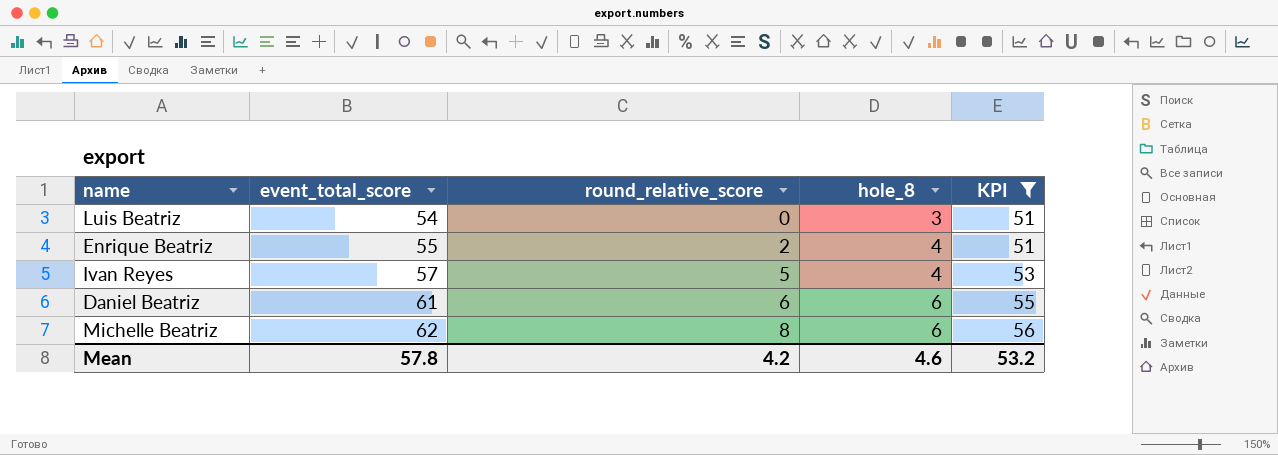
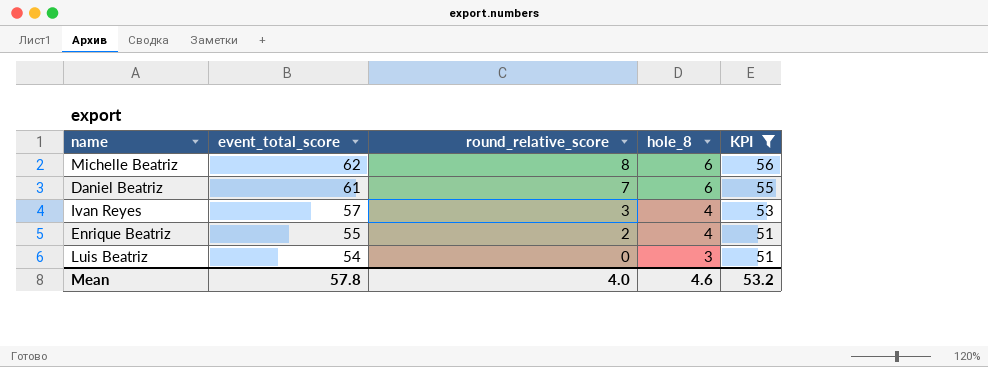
row order: event_total_score ascending -> event_total_score descending
Daniel Beatriz | round_relative_score: 6 -> 7
Ivan Reyes | round_relative_score: 5 -> 3
Mean | round_relative_score: 4.2 -> 4.0

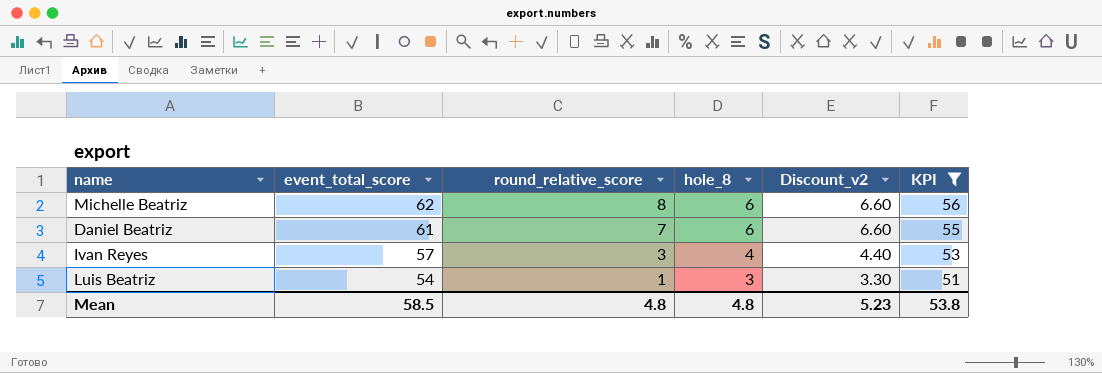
column Discount_v2 | formula: none -> [hole_8] * 1.1
row Enrique Beatriz: 55 | 2 | 4 | 51 -> none
Luis Beatriz | round_relative_score: 0 -> 1
Mean | event_total_score: 57.8 -> 58.5
Mean | round_relative_score: 4.0 -> 4.8
Mean | hole_8: 4.6 -> 4.8
Mean | KPI: 53.2 -> 53.8

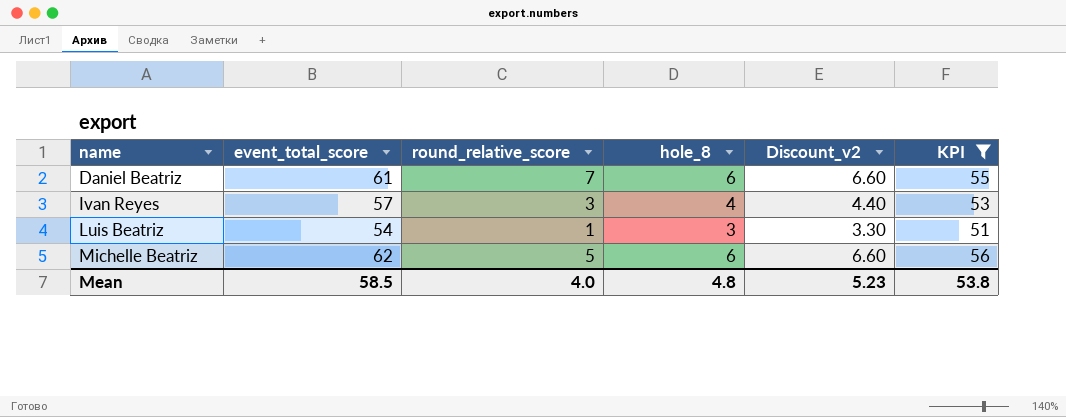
row order: event_total_score descending -> name ascending
Michelle Beatriz | round_relative_score: 8 -> 5
Mean | round_relative_score: 4.8 -> 4.0

